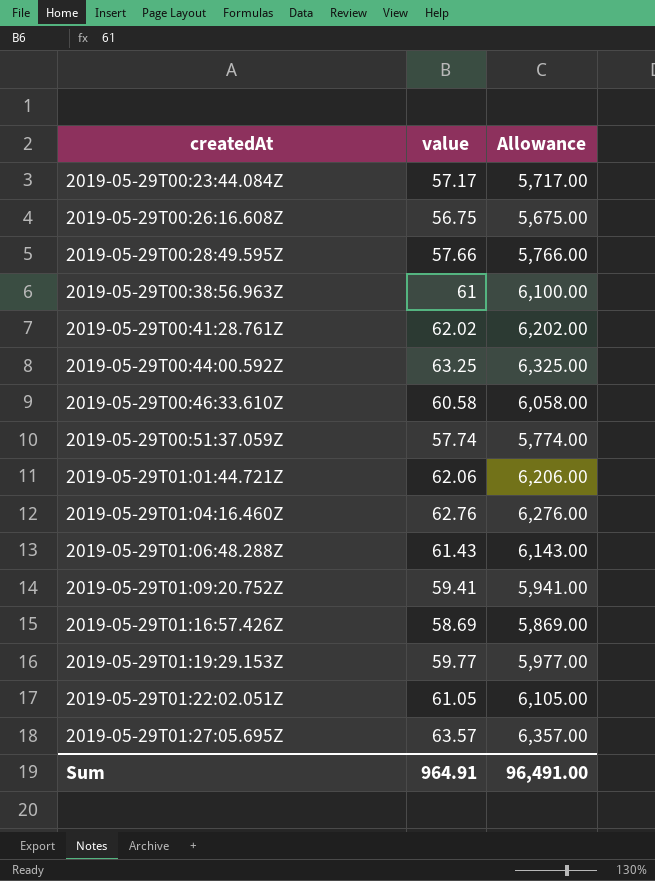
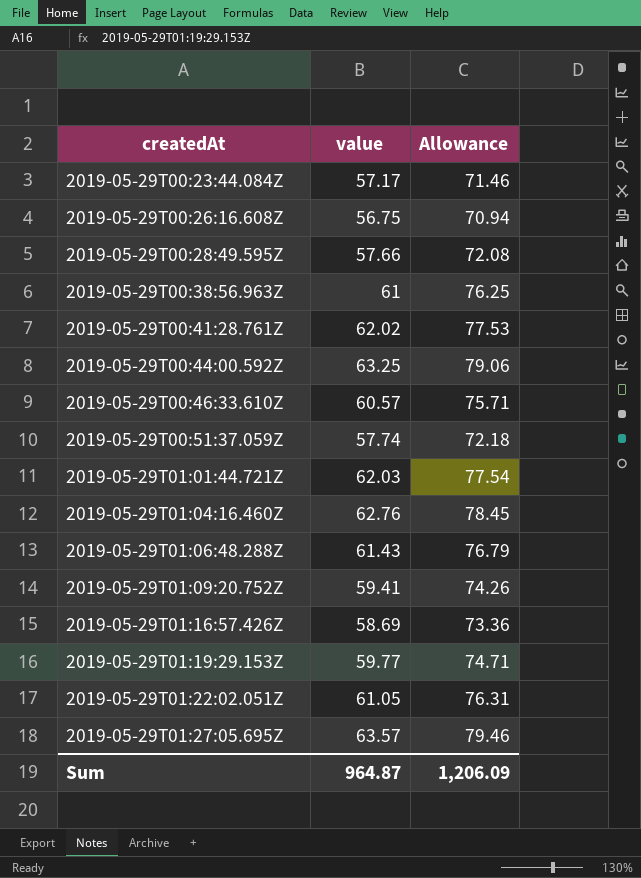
column Allowance | formula: [value] * 100 -> [value] * 1.25
2019-05-29T00:46:33.610Z | value: 60.58 -> 60.57
2019-05-29T01:01:44.721Z | value: 62.06 -> 62.03
Sum | value: 964.91 -> 964.87
Sum | Allowance: 96,491.00 -> 1,206.09

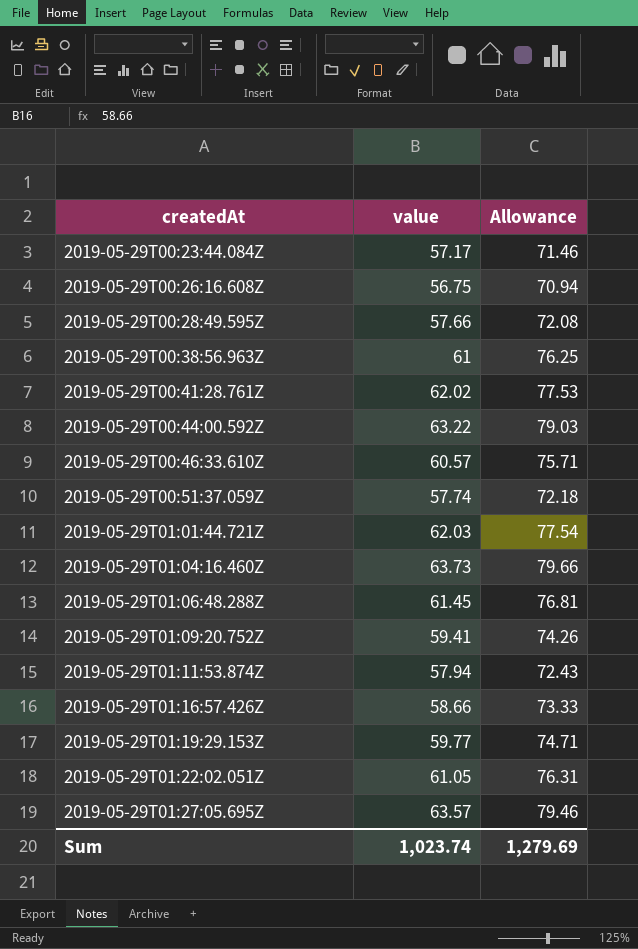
2019-05-29T00:44:00.592Z | value: 63.25 -> 63.22
2019-05-29T00:44:00.592Z | Allowance: 79.06 -> 79.03
2019-05-29T01:04:16.460Z | value: 62.76 -> 63.73
2019-05-29T01:04:16.460Z | Allowance: 78.45 -> 79.66
2019-05-29T01:06:48.288Z | value: 61.43 -> 61.45
2019-05-29T01:06:48.288Z | Allowance: 76.79 -> 76.81
row 2019-05-29T01:11:53.874Z: none -> 57.94 | 72.43
2019-05-29T01:16:57.426Z | value: 58.69 -> 58.66
2019-05-29T01:16:57.426Z | Allowance: 73.36 -> 73.33
Sum | value: 964.87 -> 1,023.74
Sum | Allowance: 1,206.09 -> 1,279.69

